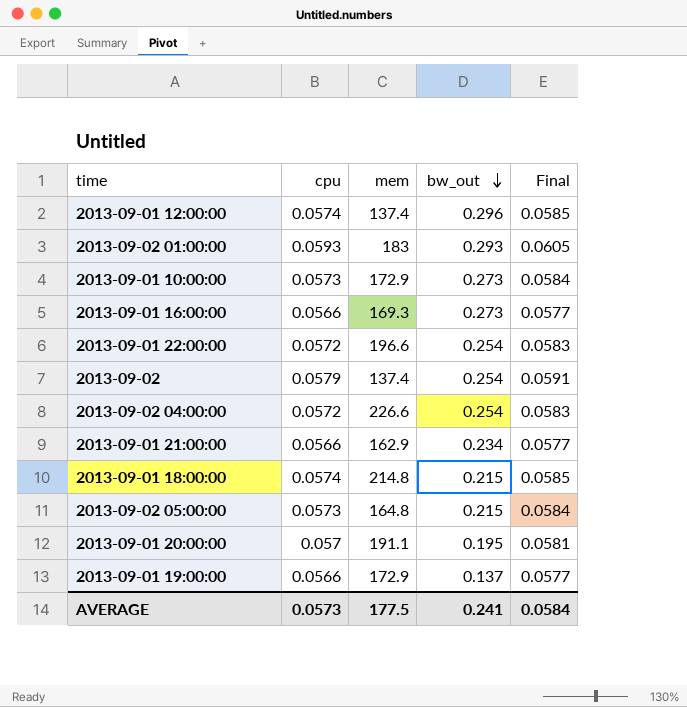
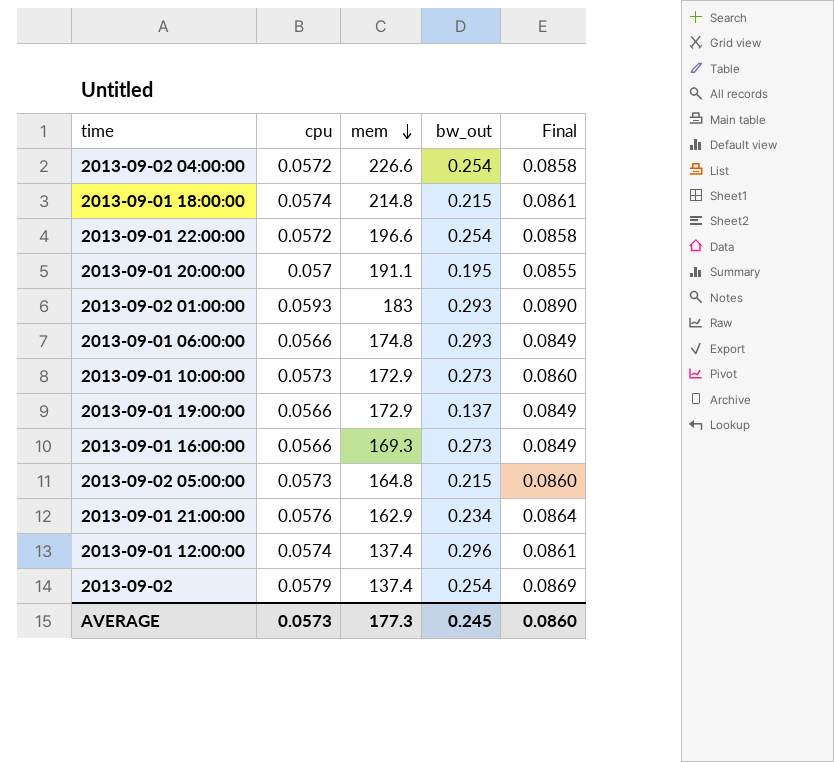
row order: bw_out descending -> mem descending
column Final | formula: [cpu] * 1.02 -> [cpu] * 1.5
row 2013-09-01 06:00:00: none -> 0.0566 | 174.8 | 0.293 | 0.0849
2013-09-01 21:00:00 | cpu: 0.0566 -> 0.0576
AVERAGE | mem: 177.5 -> 177.3
AVERAGE | bw_out: 0.241 -> 0.245
AVERAGE | Final: 0.0584 -> 0.0860

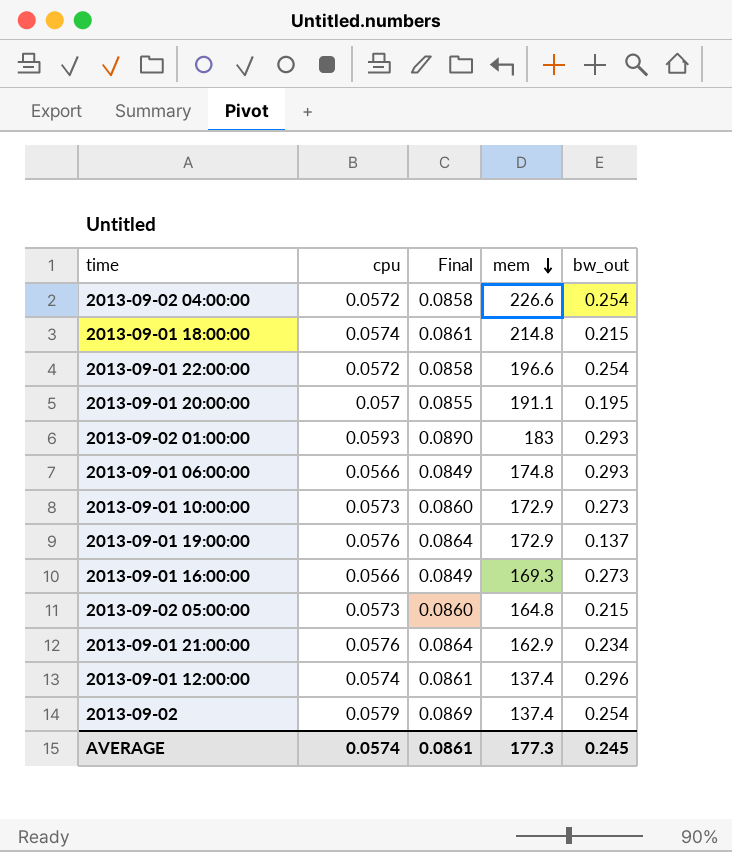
column Final | position: 5 -> 3
2013-09-01 19:00:00 | cpu: 0.0566 -> 0.0576
2013-09-01 19:00:00 | Final: 0.0849 -> 0.0864
AVERAGE | cpu: 0.0573 -> 0.0574
AVERAGE | Final: 0.0860 -> 0.0861

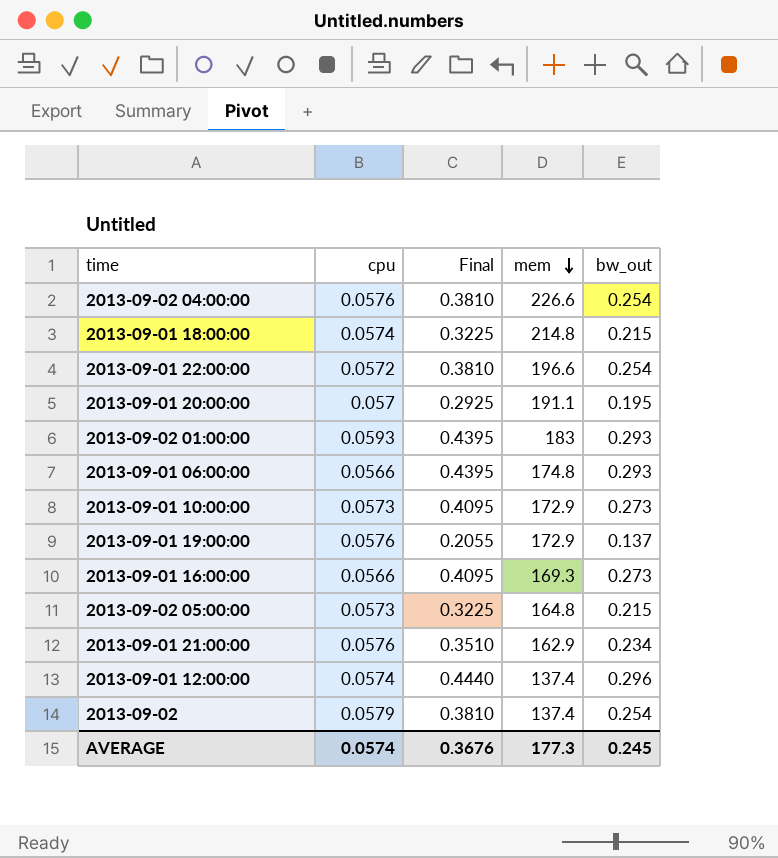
column Final | formula: [cpu] * 1.5 -> [bw_out] * 1.5
2013-09-02 04:00:00 | cpu: 0.0572 -> 0.0576
AVERAGE | Final: 0.0861 -> 0.3676

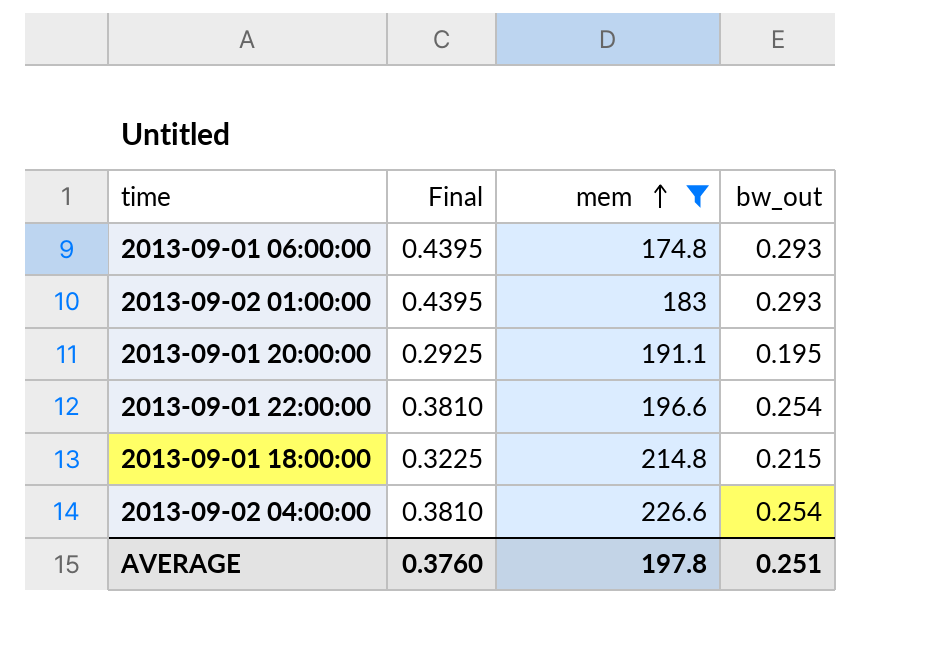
filter: none -> mem >= 174.8
row order: mem descending -> mem ascending
column cpu | position: 2 -> none
AVERAGE | Final: 0.3676 -> 0.3760
AVERAGE | mem: 177.3 -> 197.8
AVERAGE | bw_out: 0.245 -> 0.251

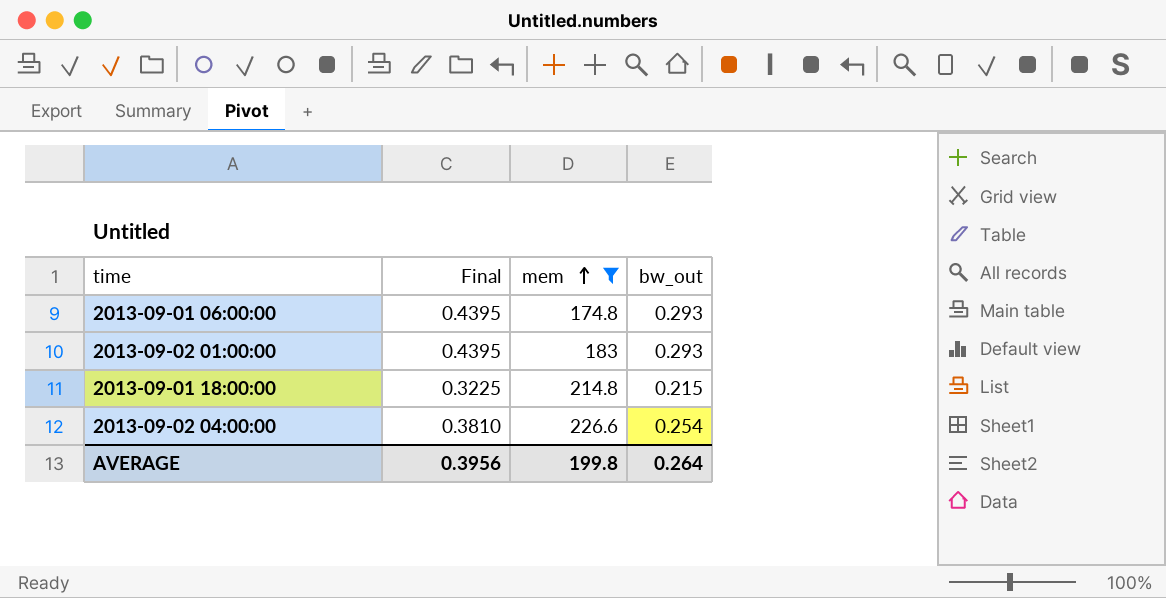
row 2013-09-01 20:00:00: 0.2925 | 191.1 | 0.195 -> none
row 2013-09-01 22:00:00: 0.3810 | 196.6 | 0.254 -> none
AVERAGE | Final: 0.3760 -> 0.3956
AVERAGE | mem: 197.8 -> 199.8
AVERAGE | bw_out: 0.251 -> 0.264

